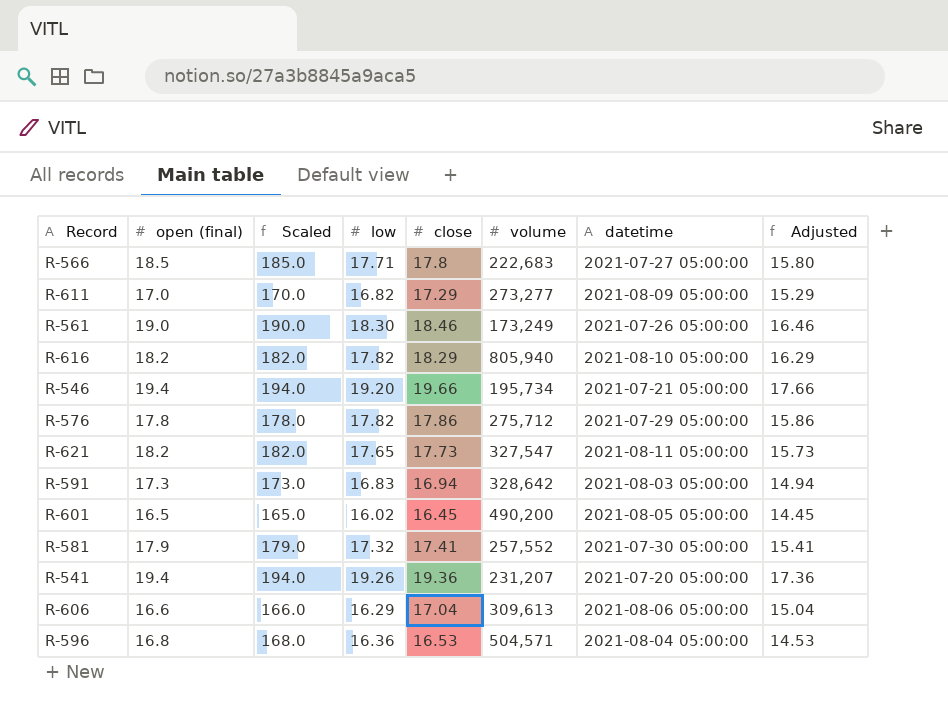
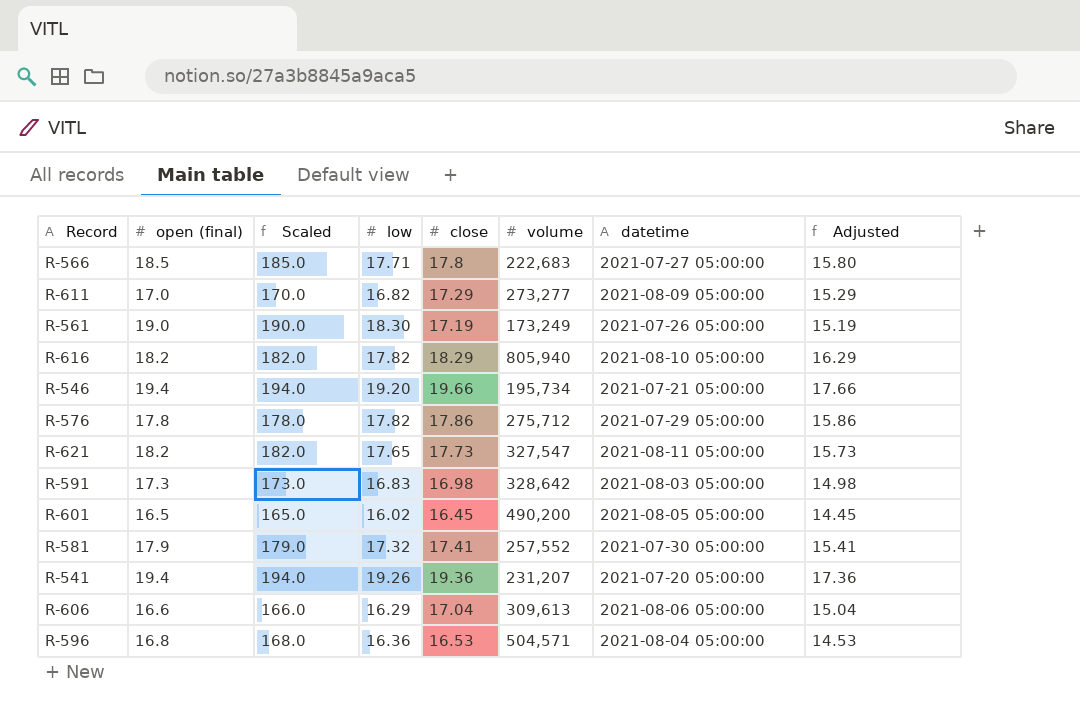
R-561 | close: 18.46 -> 17.19
R-561 | Adjusted: 16.46 -> 15.19
R-591 | close: 16.94 -> 16.98
R-591 | Adjusted: 14.94 -> 14.98

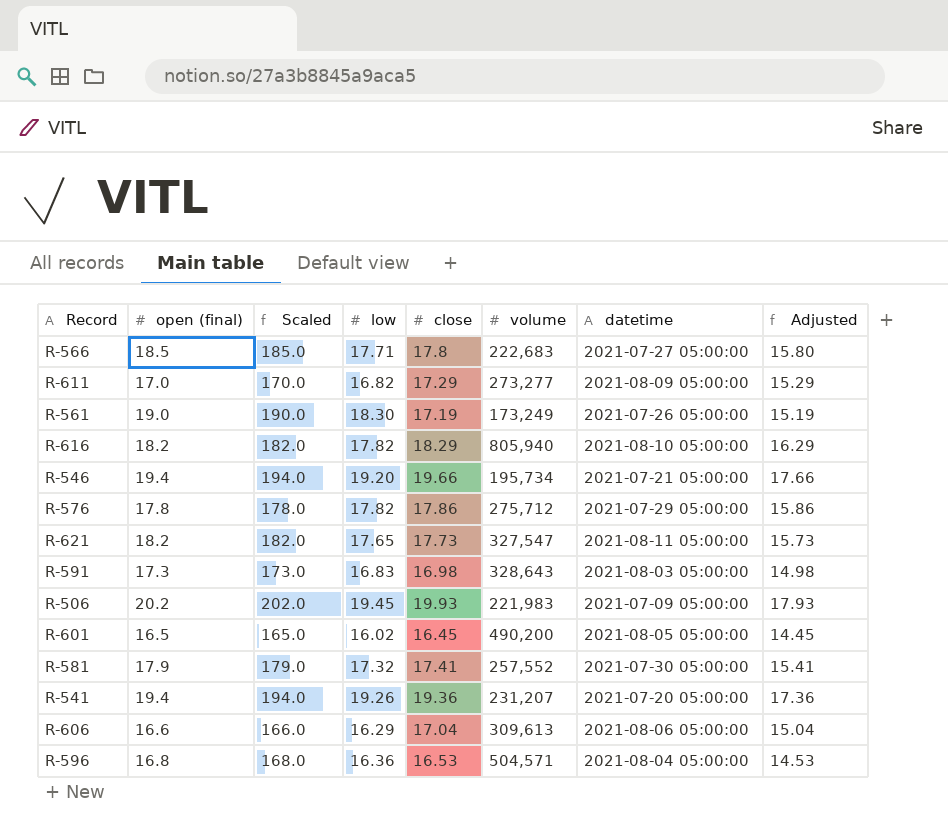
R-591 | volume: 328,642 -> 328,643
row R-506: none -> 20.2 | 202.0 | 19.45 | 19.93 | 221,983 | 2021-07-09 05:00:00 | 17.93

